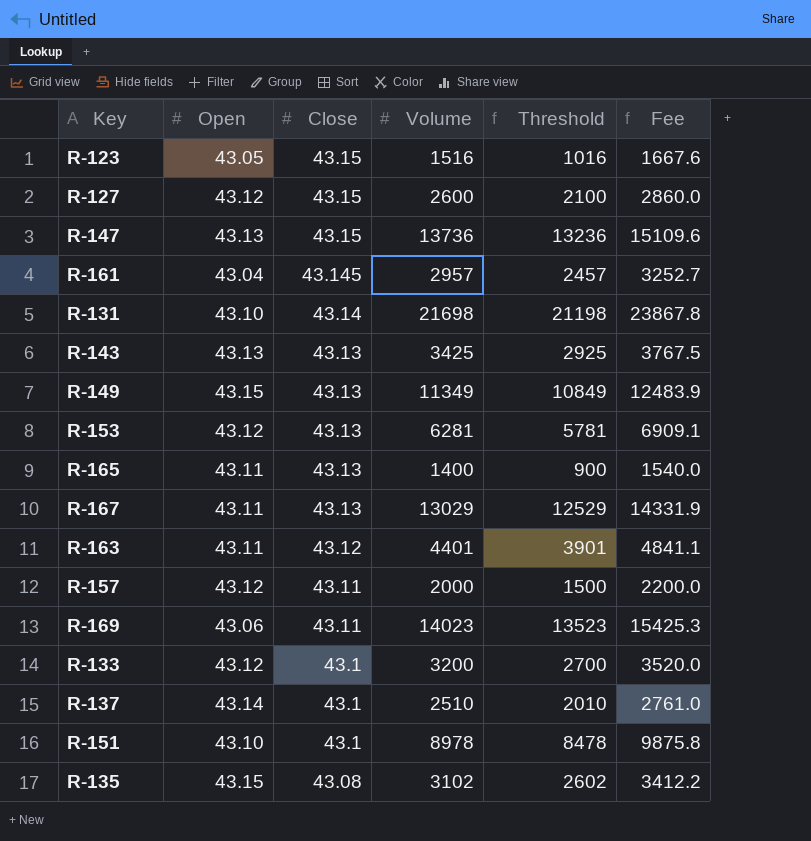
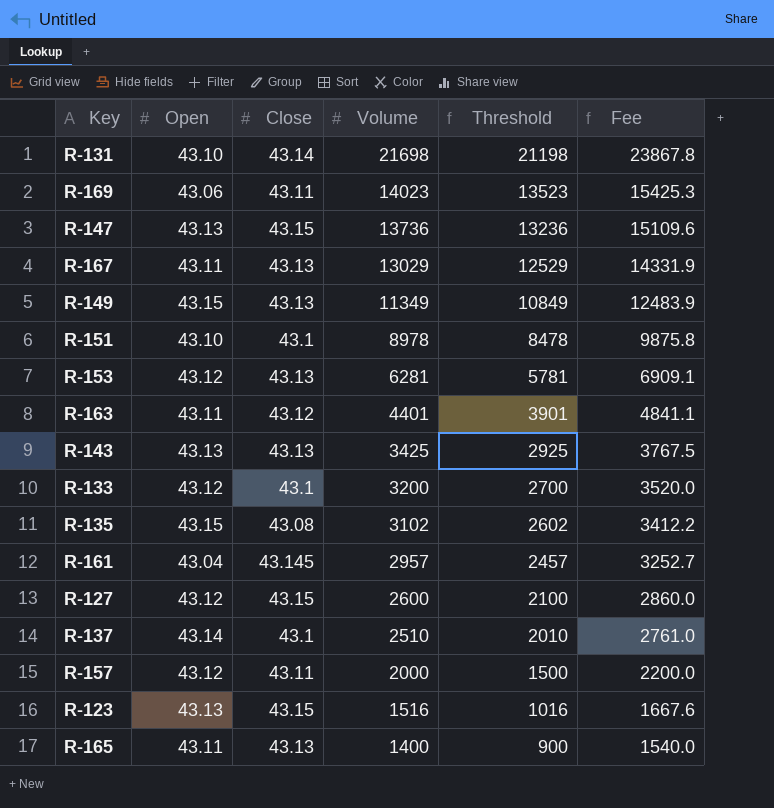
row order: Close descending -> Volume descending
R-123 | Open: 43.05 -> 43.13

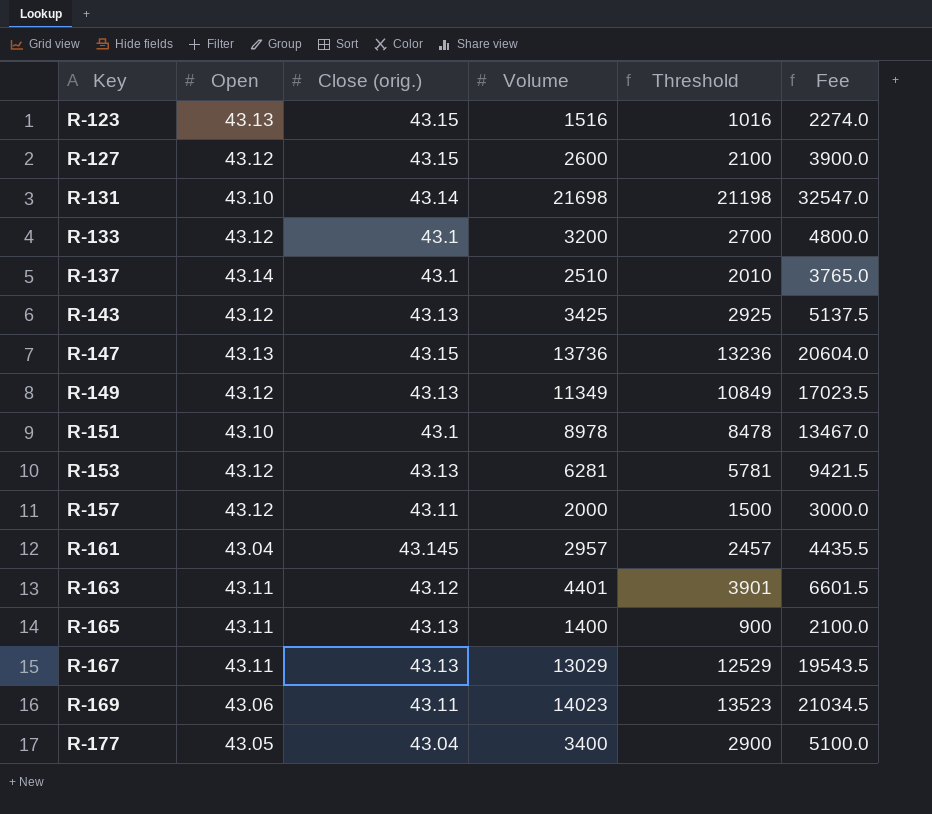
row order: Volume descending -> Key ascending
column name: Close -> Close (orig.)
column Fee | formula: [Volume] * 1.1 -> [Volume] * 1.5
row R-135: 43.15 | 43.08 | 3102 | 2602 | 3412.2 -> none
R-143 | Open: 43.13 -> 43.12
R-149 | Open: 43.15 -> 43.12
row R-177: none -> 43.05 | 43.04 | 3400 | 2900 | 5100.0

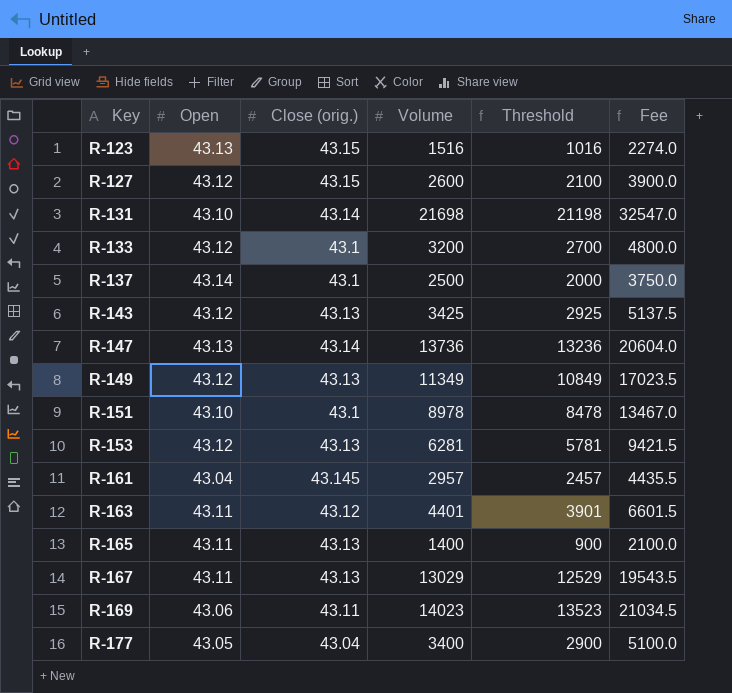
row R-157: 43.12 | 43.11 | 2000 | 1500 | 3000.0 -> none
R-137 | Volume: 2510 -> 2500
R-137 | Threshold: 2010 -> 2000
R-137 | Fee: 3765.0 -> 3750.0
R-147 | Close (orig.): 43.15 -> 43.14

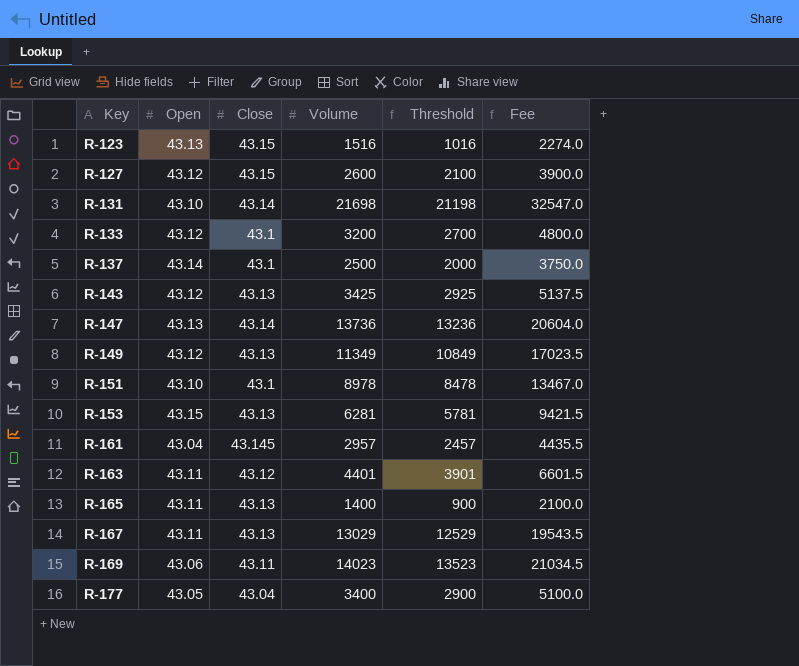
column name: Close (orig.) -> Close
R-153 | Open: 43.12 -> 43.15

